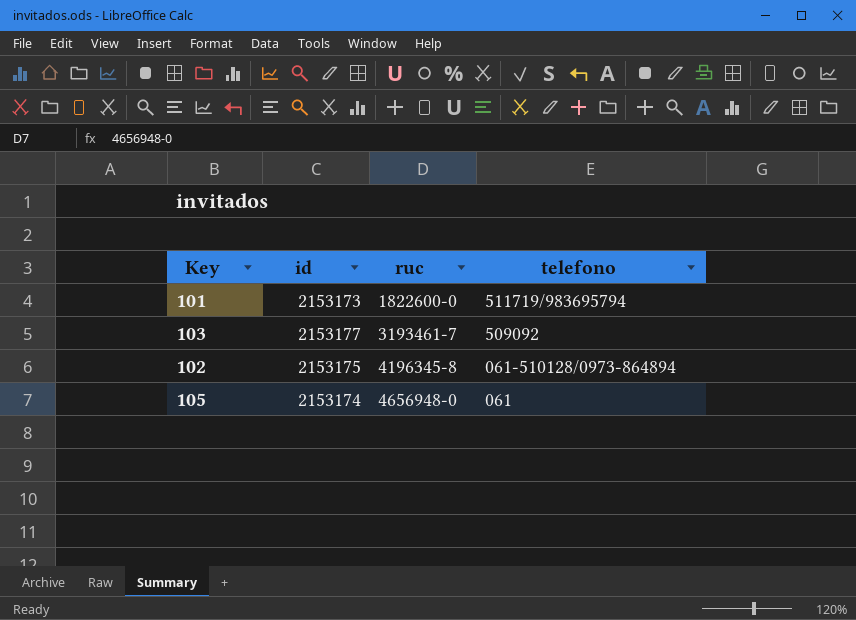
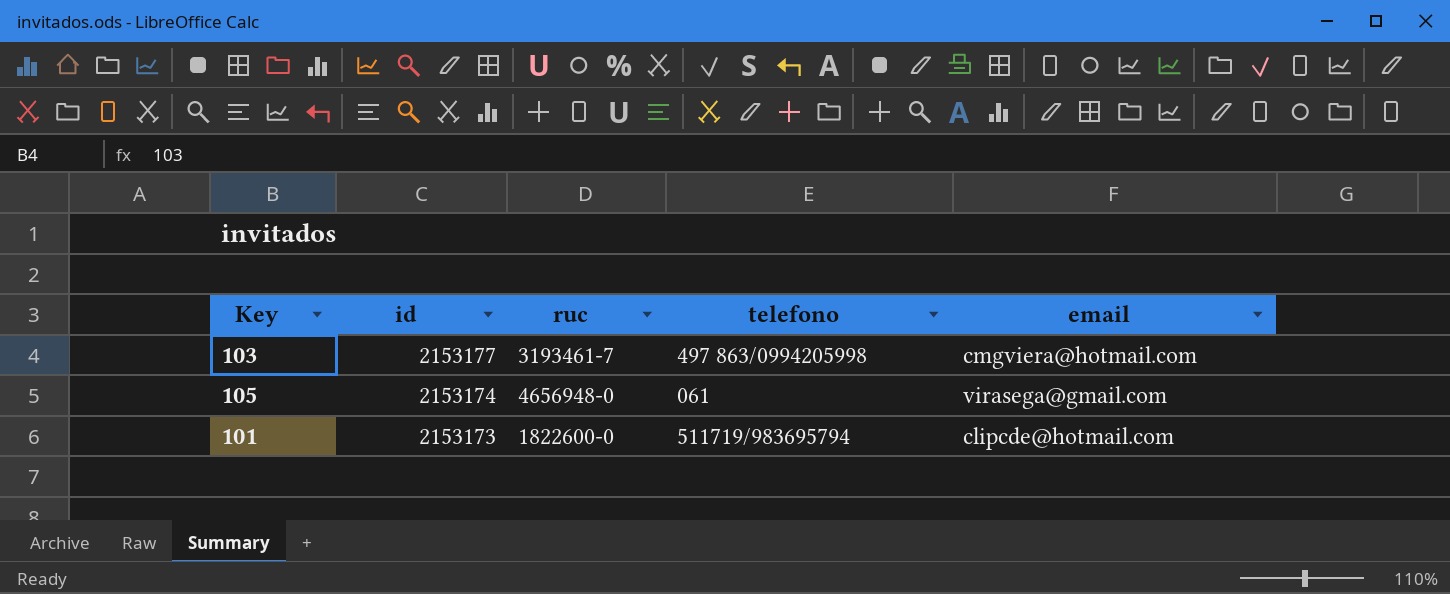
row order: ruc ascending -> id descending
column email | position: none -> 5
row 102: 2153175 | 4196345-8 | 061-510128/0973-864894 -> none
103 | telefono: 509092 -> 497 863/0994205998

